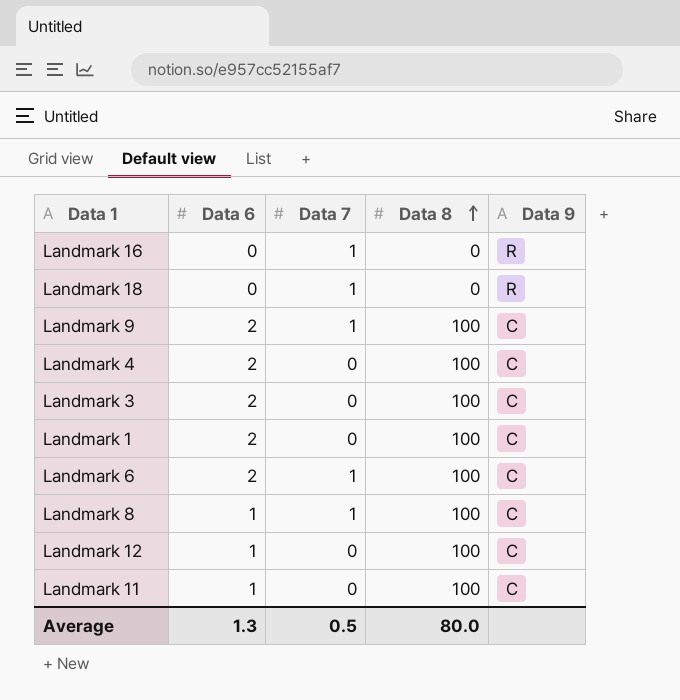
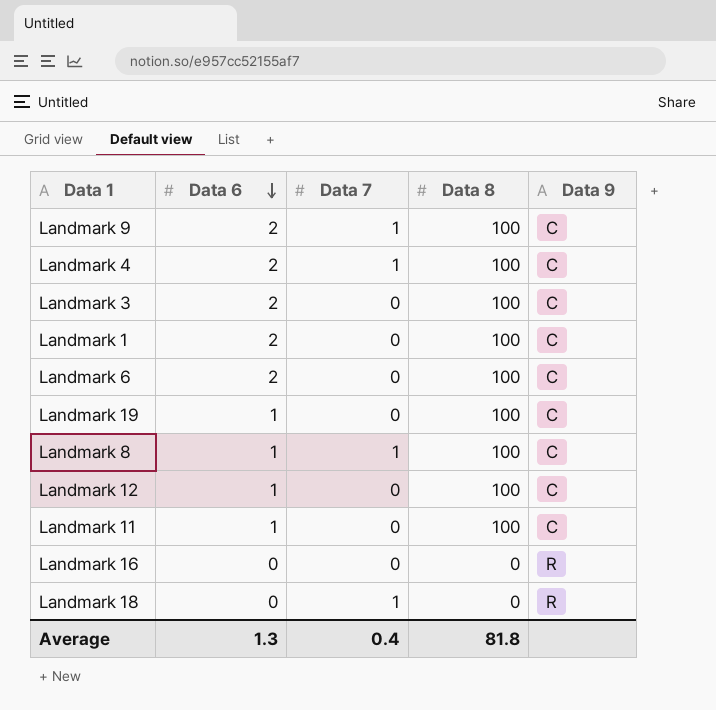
row order: Data 8 ascending -> Data 6 descending
Landmark 4 | Data 7: 0 -> 1
Landmark 6 | Data 7: 1 -> 0
row Landmark 19: none -> 1 | 0 | 100 | C
Landmark 16 | Data 7: 1 -> 0
Average | Data 7: 0.5 -> 0.4
Average | Data 8: 80.0 -> 81.8

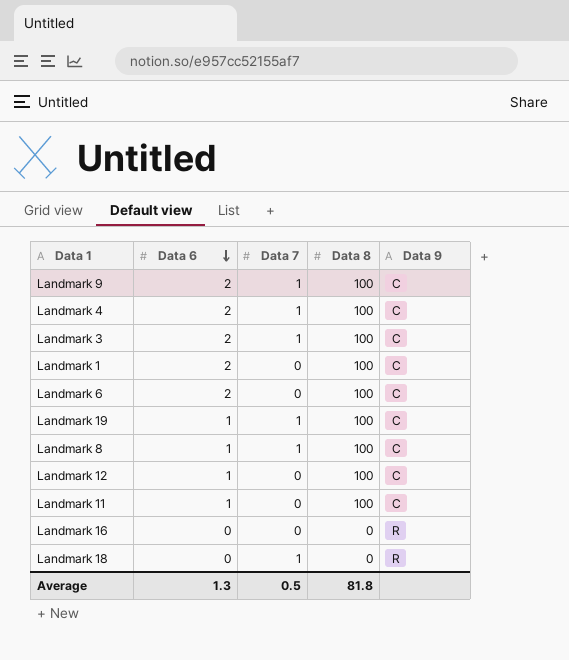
Landmark 3 | Data 7: 0 -> 1
Landmark 19 | Data 7: 0 -> 1
Average | Data 7: 0.4 -> 0.5

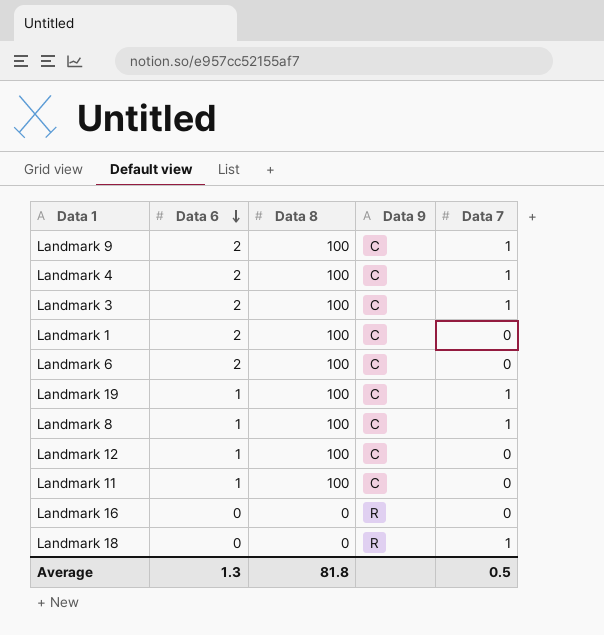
column Data 7 | position: 3 -> 5

